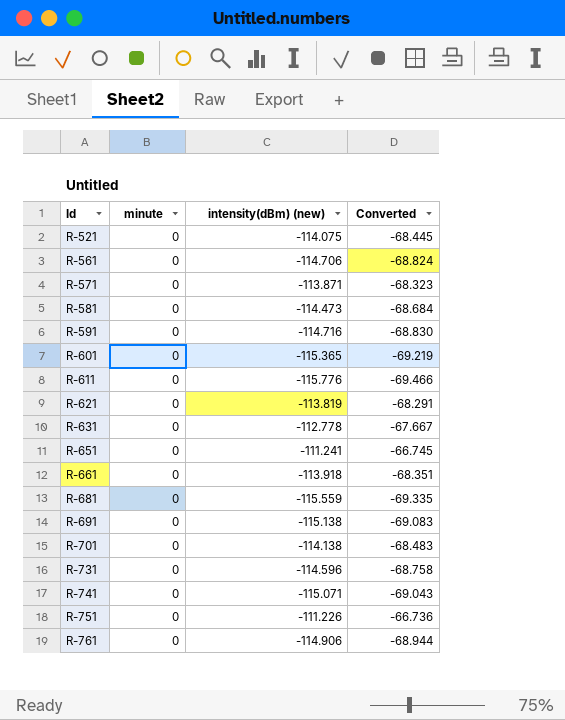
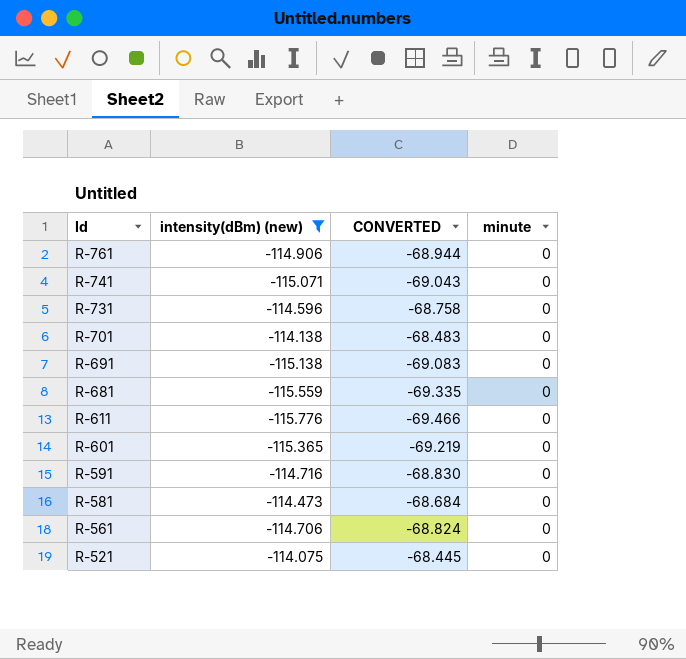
filter: none -> intensity(dBm) (new) <= -114.075
row order: Id ascending -> Id descending
column name: Converted -> CONVERTED
column minute | position: 2 -> 4

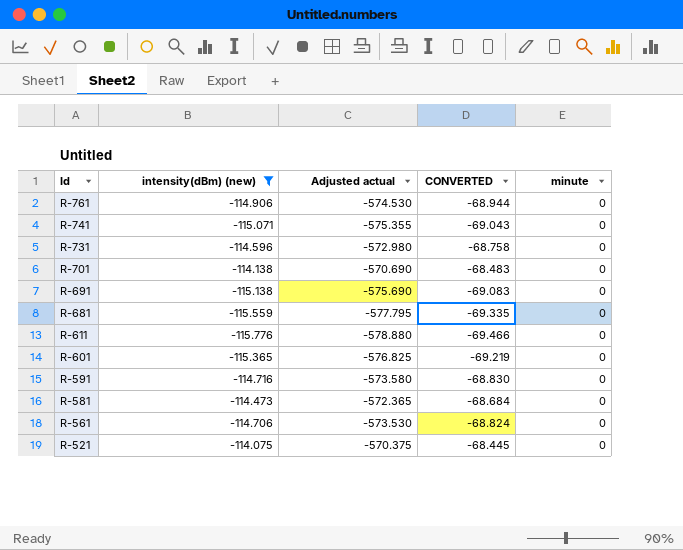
column Adjusted actual | formula: none -> [intensity(dBm) (new)] * 5

